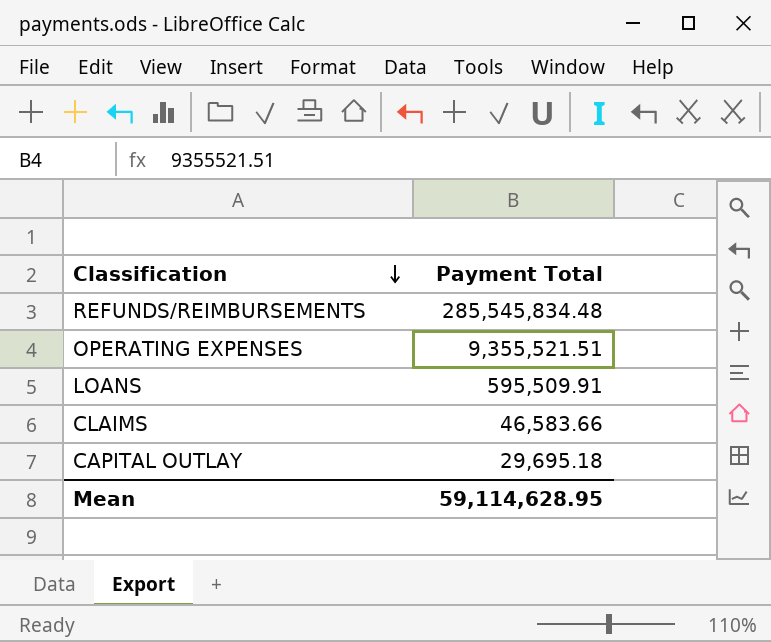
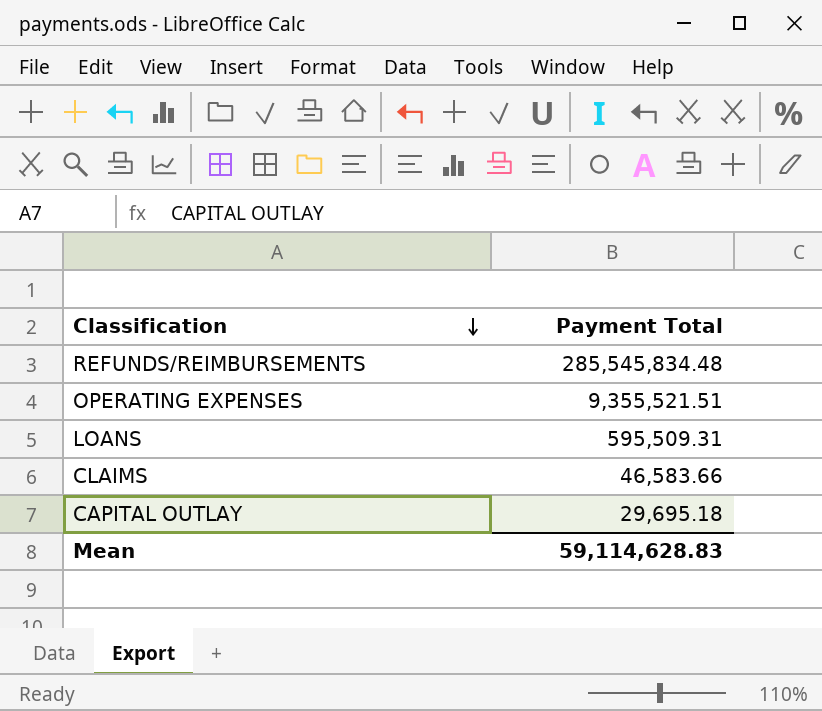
LOANS | Payment Total: 595,509.91 -> 595,509.31
Mean | Payment Total: 59,114,628.95 -> 59,114,628.83

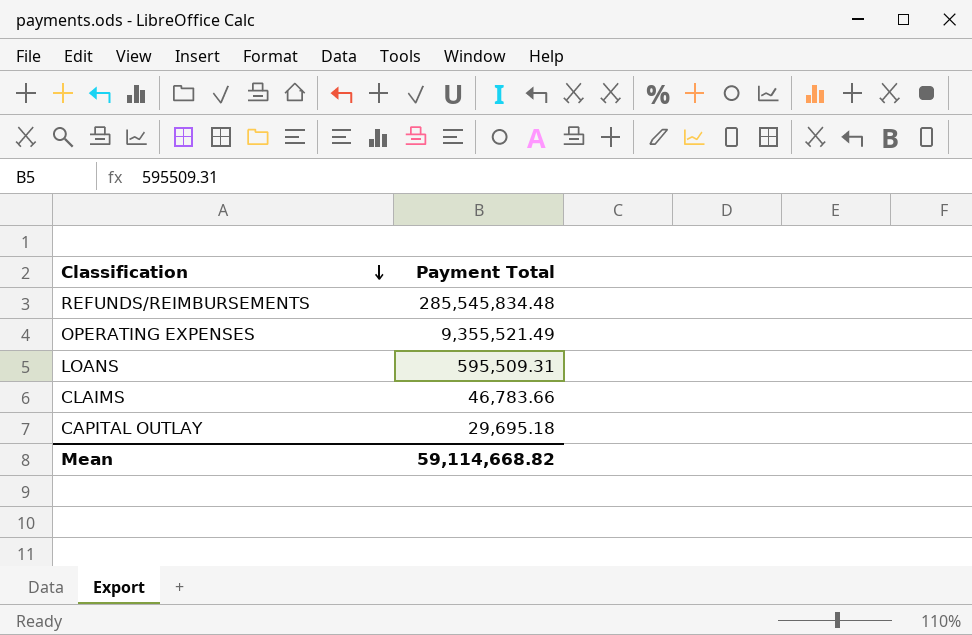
OPERATING EXPENSES | Payment Total: 9,355,521.51 -> 9,355,521.49
CLAIMS | Payment Total: 46,583.66 -> 46,783.66
Mean | Payment Total: 59,114,628.83 -> 59,114,668.82

